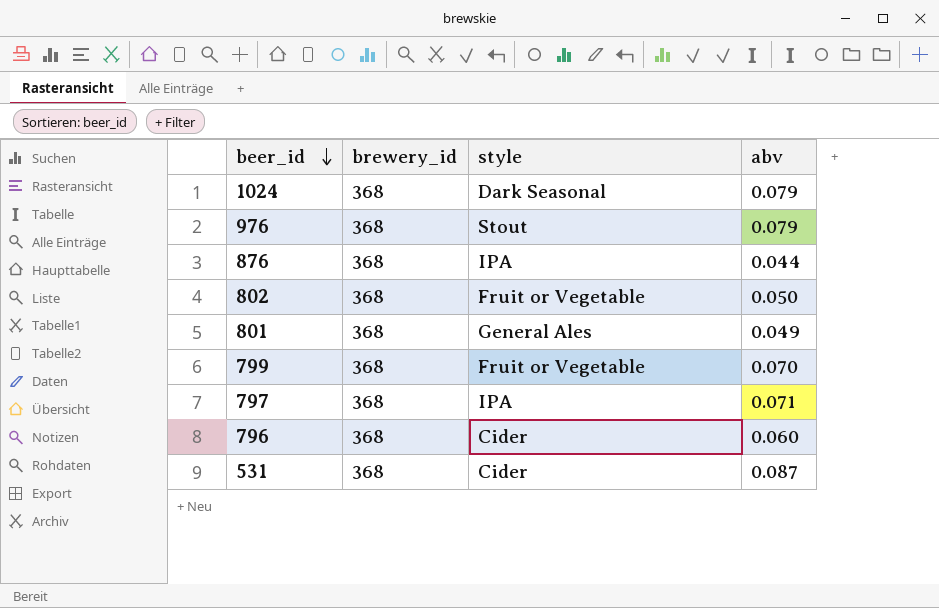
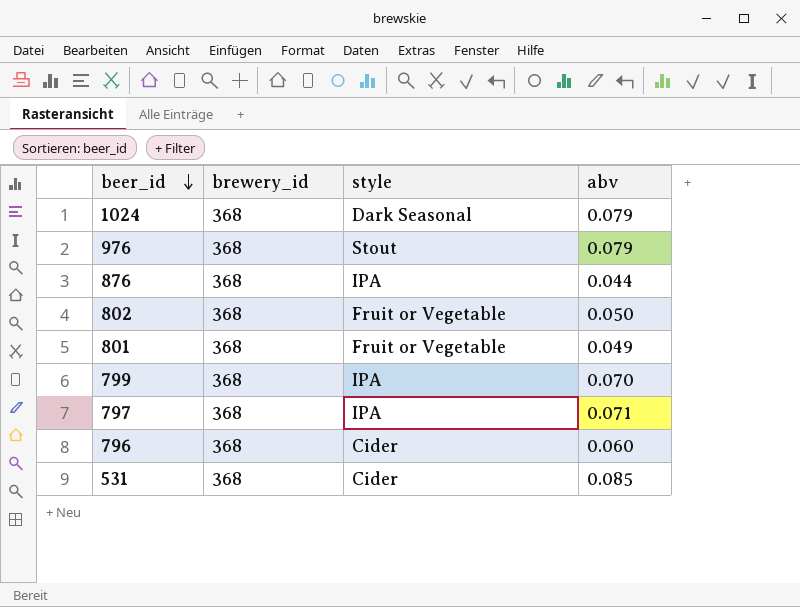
801 | style: General Ales -> Fruit or Vegetable
799 | style: Fruit or Vegetable -> IPA
531 | abv: 0.087 -> 0.085

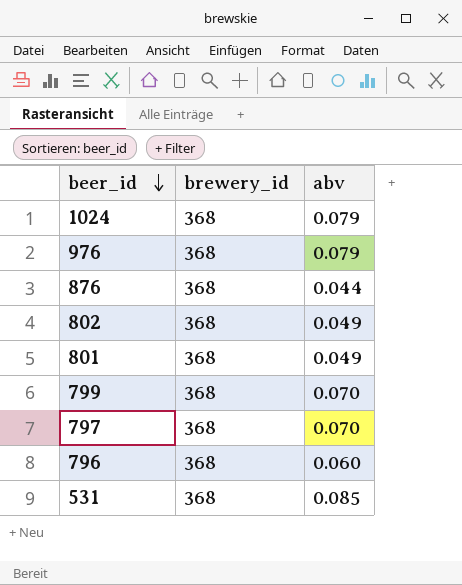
column style | position: 3 -> none
802 | abv: 0.050 -> 0.049
797 | abv: 0.071 -> 0.070

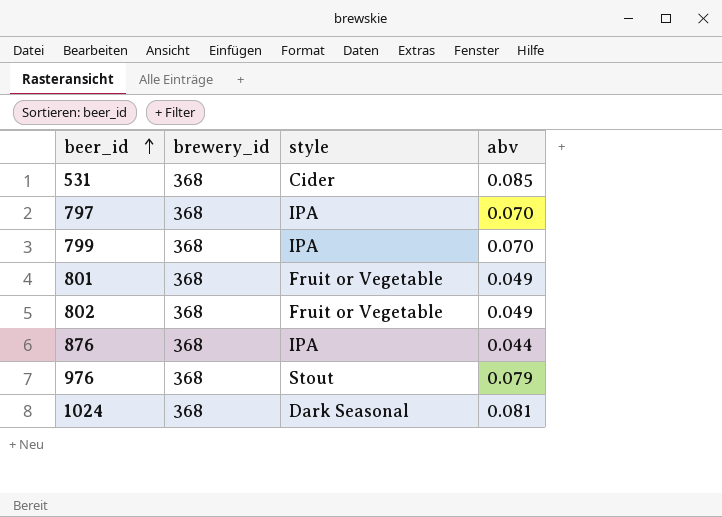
row order: beer_id descending -> beer_id ascending
column style | position: none -> 3
row 796: 368 | 0.060 -> none
1024 | abv: 0.079 -> 0.081

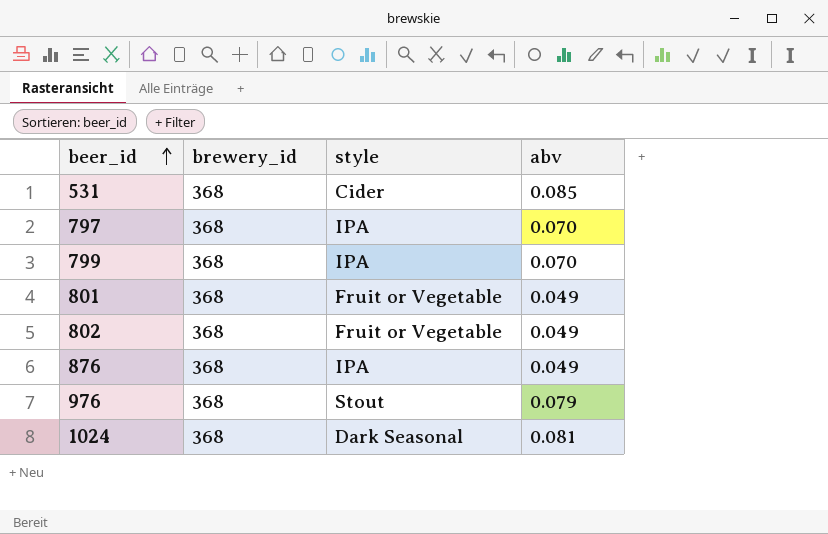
876 | abv: 0.044 -> 0.049

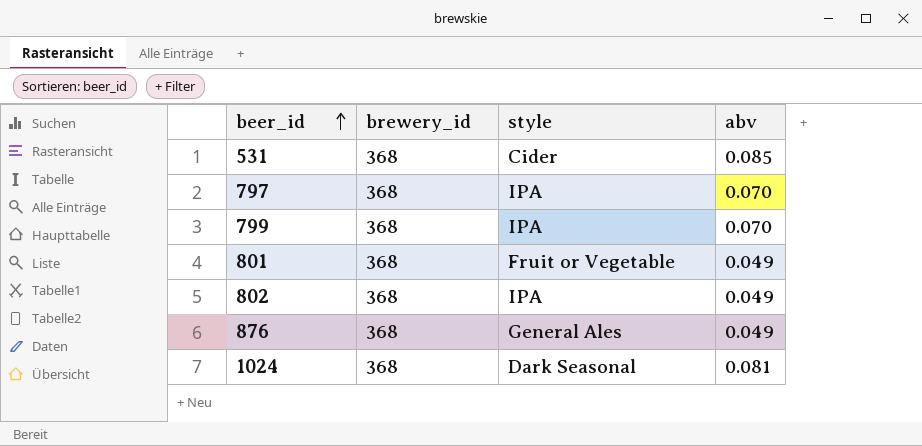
row 976: 368 | Stout | 0.079 -> none
802 | style: Fruit or Vegetable -> IPA
876 | style: IPA -> General Ales

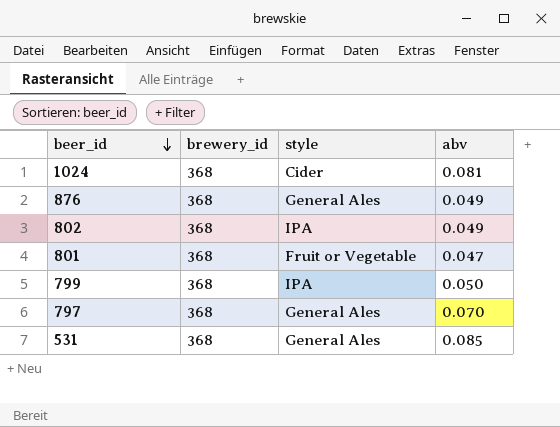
row order: beer_id ascending -> beer_id descending
1024 | style: Dark Seasonal -> Cider
801 | abv: 0.049 -> 0.047
799 | abv: 0.070 -> 0.050
797 | style: IPA -> General Ales
531 | style: Cider -> General Ales

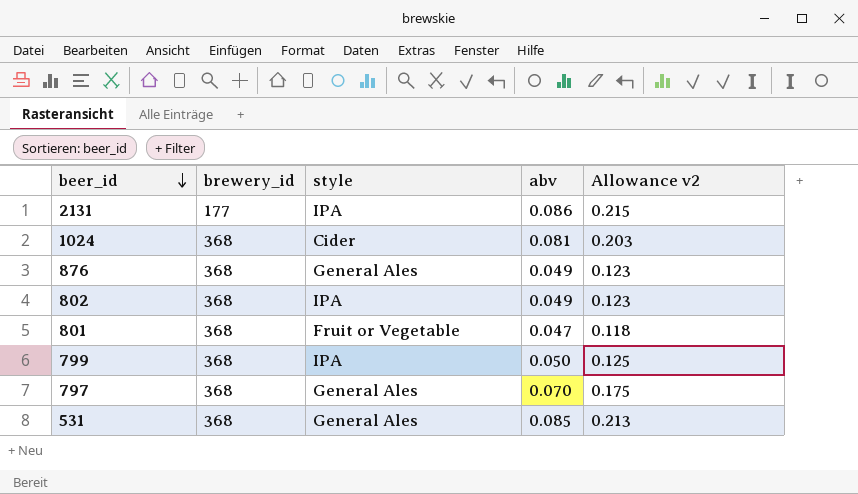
column Allowance v2 | formula: none -> [abv] * 2.5
row 2131: none -> 177 | IPA | 0.086 | 0.215

